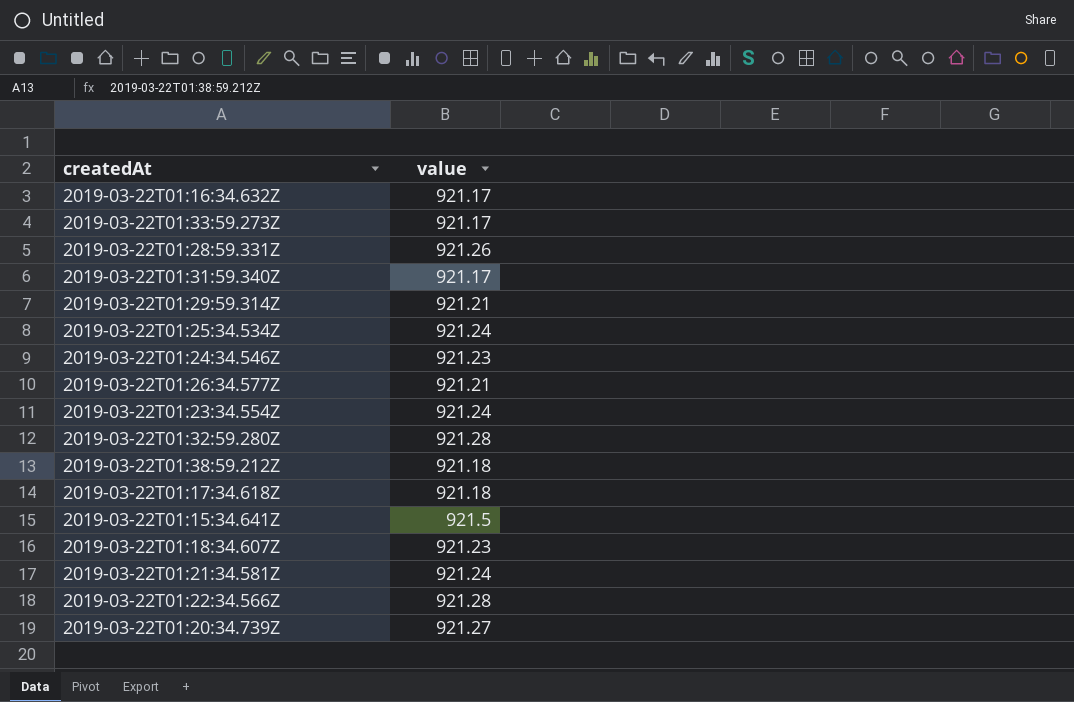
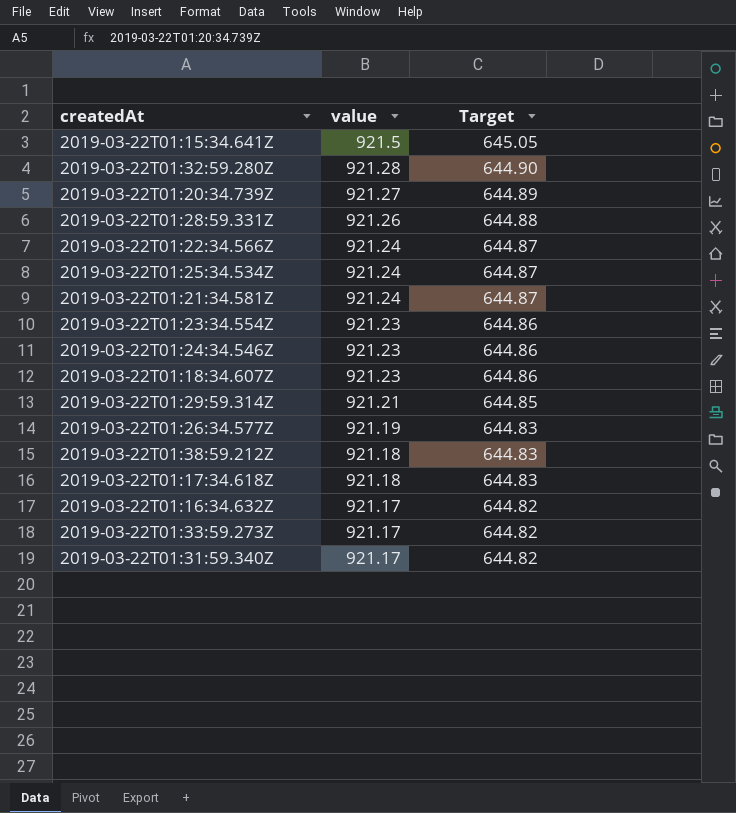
row order: none -> value descending
column Target | formula: none -> [value] * 0.7
2019-03-22T01:22:34.566Z | value: 921.28 -> 921.24
2019-03-22T01:23:34.554Z | value: 921.24 -> 921.23
2019-03-22T01:26:34.577Z | value: 921.21 -> 921.19

